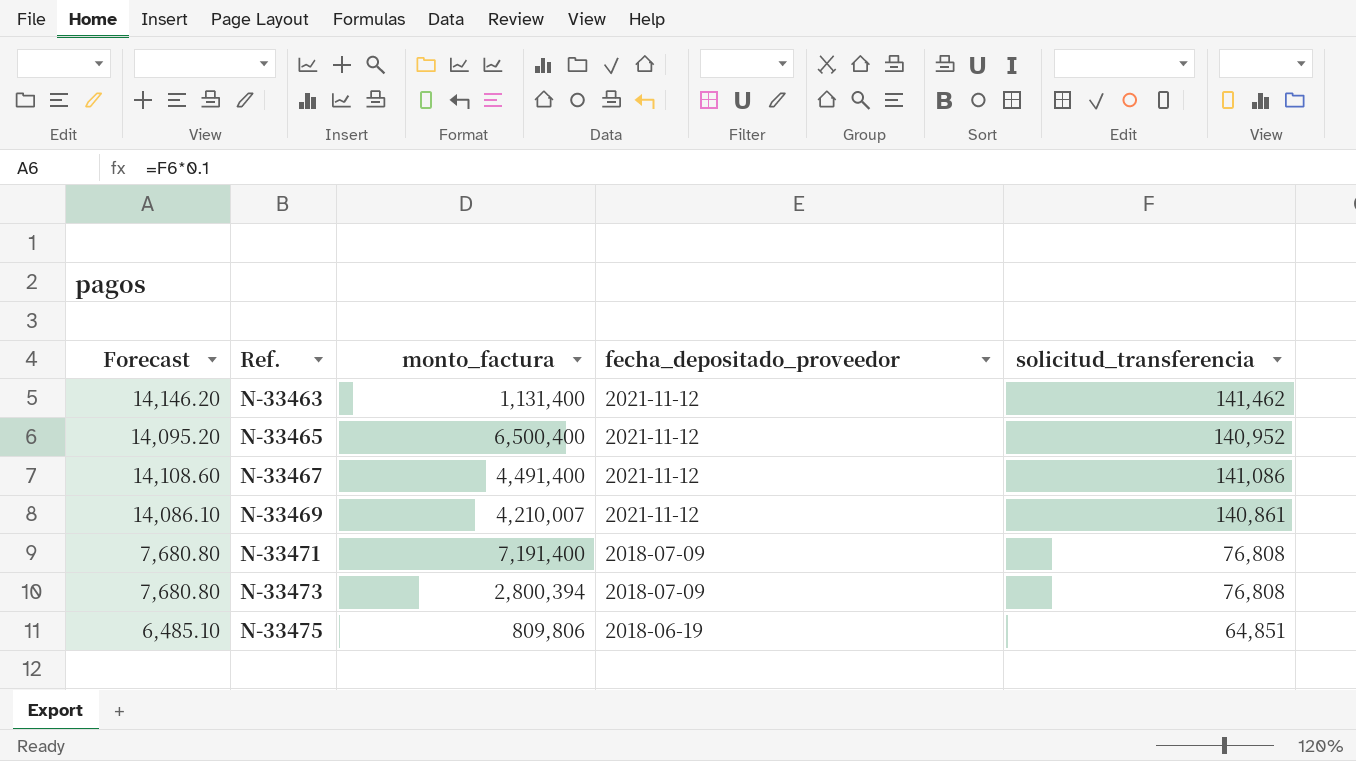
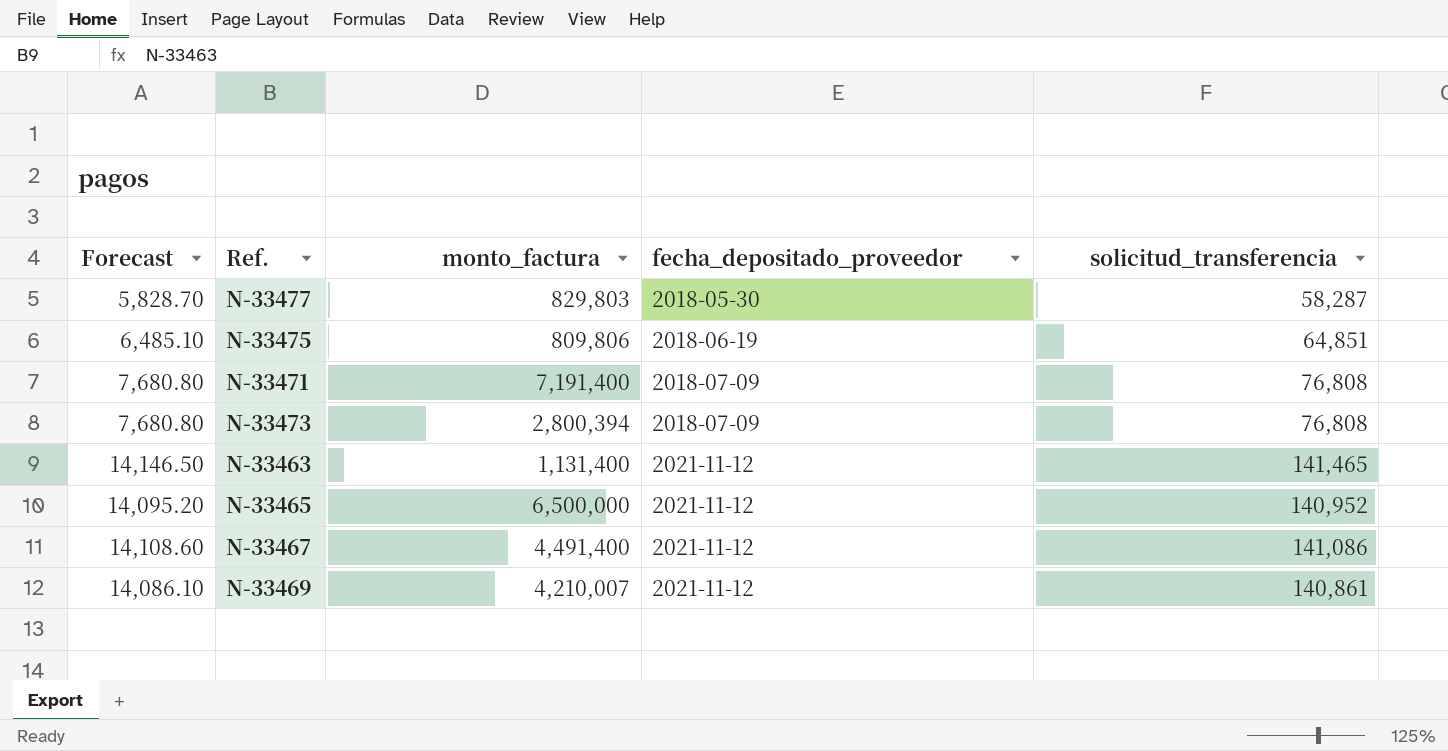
row order: Ref. ascending -> fecha_depositado_proveedor ascending
row N-33477: none -> 5,828.70 | 829,803 | 2018-05-30 | 58,287
N-33463 | Forecast: 14,146.20 -> 14,146.50
N-33463 | solicitud_transferencia: 141,462 -> 141,465
N-33465 | monto_factura: 6,500,400 -> 6,500,000

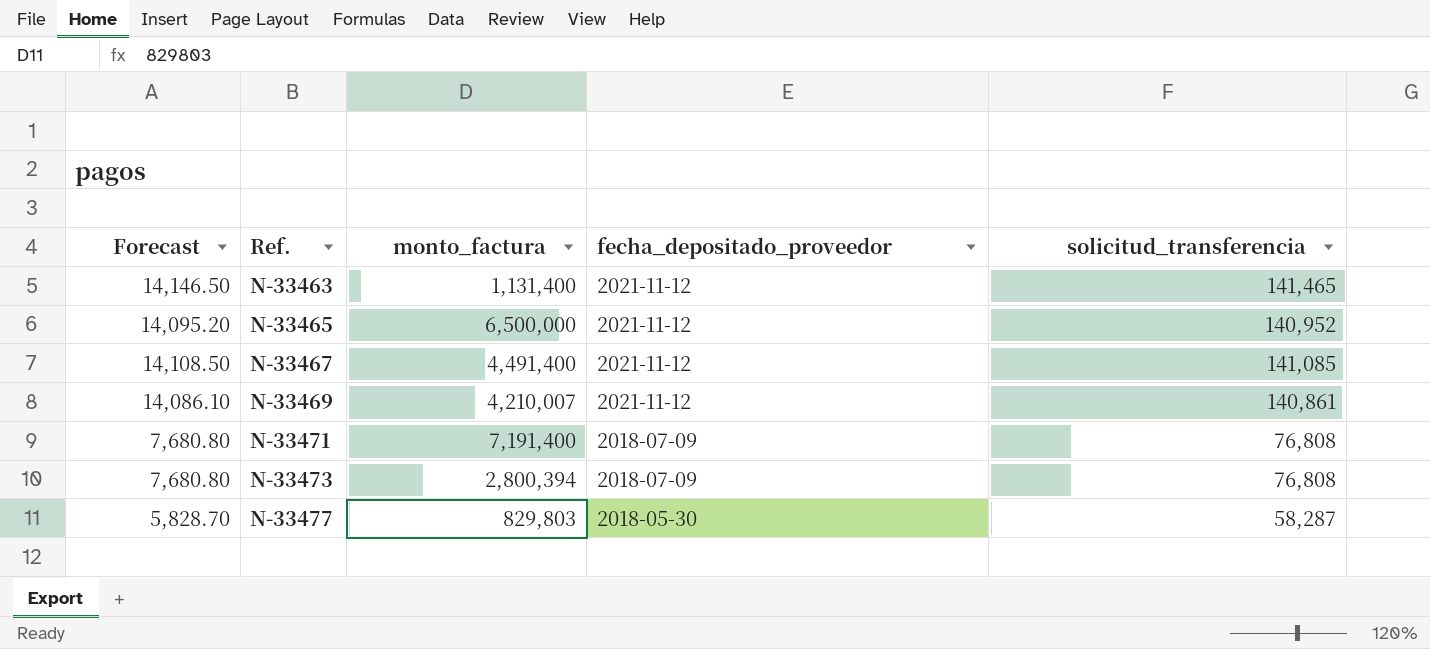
row order: fecha_depositado_proveedor ascending -> Ref. ascending
row N-33475: 6,485.10 | 809,806 | 2018-06-19 | 64,851 -> none
N-33467 | Forecast: 14,108.60 -> 14,108.50
N-33467 | solicitud_transferencia: 141,086 -> 141,085

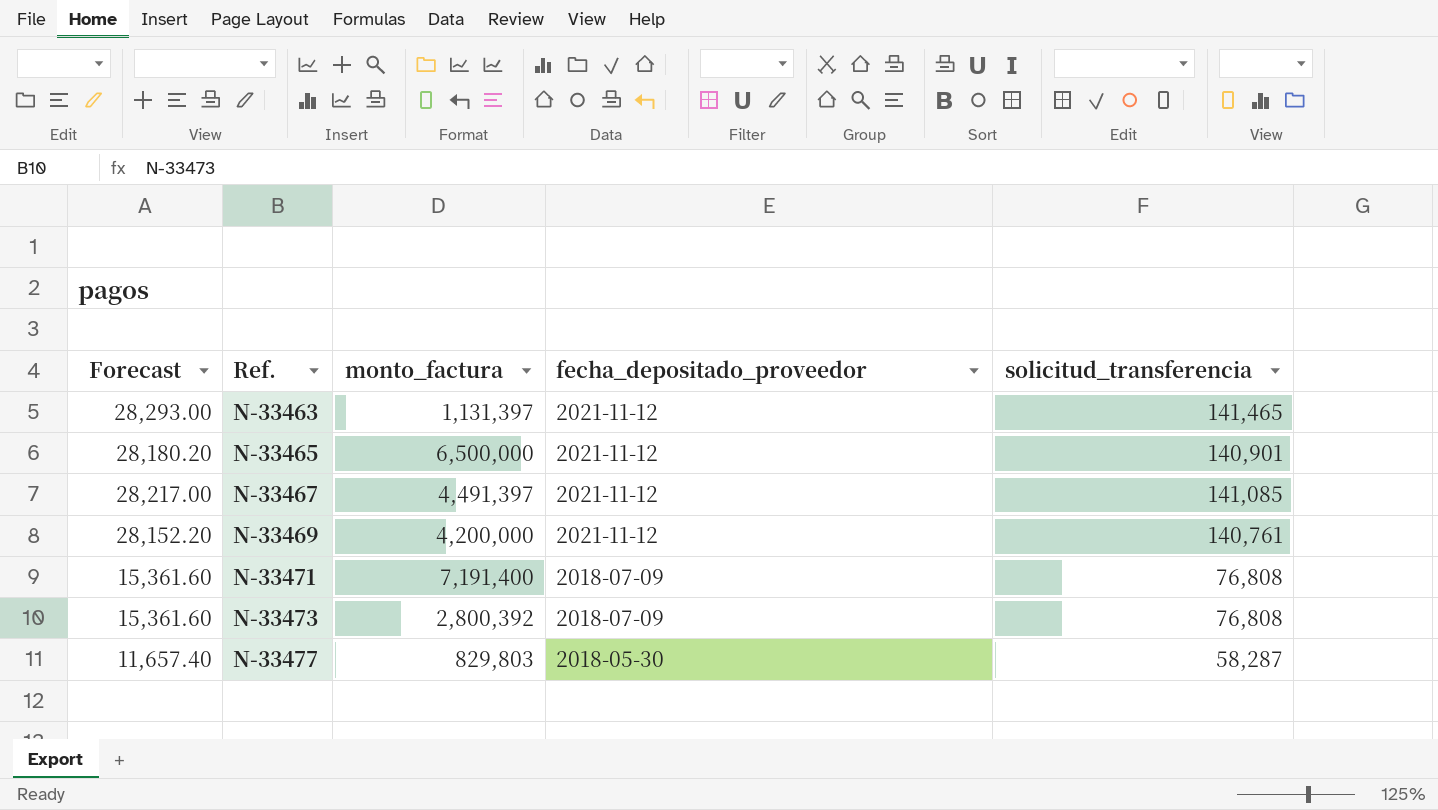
column Forecast | formula: [solicitud_transferencia] * 0.1 -> [solicitud_transferencia] * 0.2
N-33463 | monto_factura: 1,131,400 -> 1,131,397
N-33465 | solicitud_transferencia: 140,952 -> 140,901
N-33467 | monto_factura: 4,491,400 -> 4,491,397
N-33469 | monto_factura: 4,210,007 -> 4,200,000
N-33469 | solicitud_transferencia: 140,861 -> 140,761
N-33473 | monto_factura: 2,800,394 -> 2,800,392

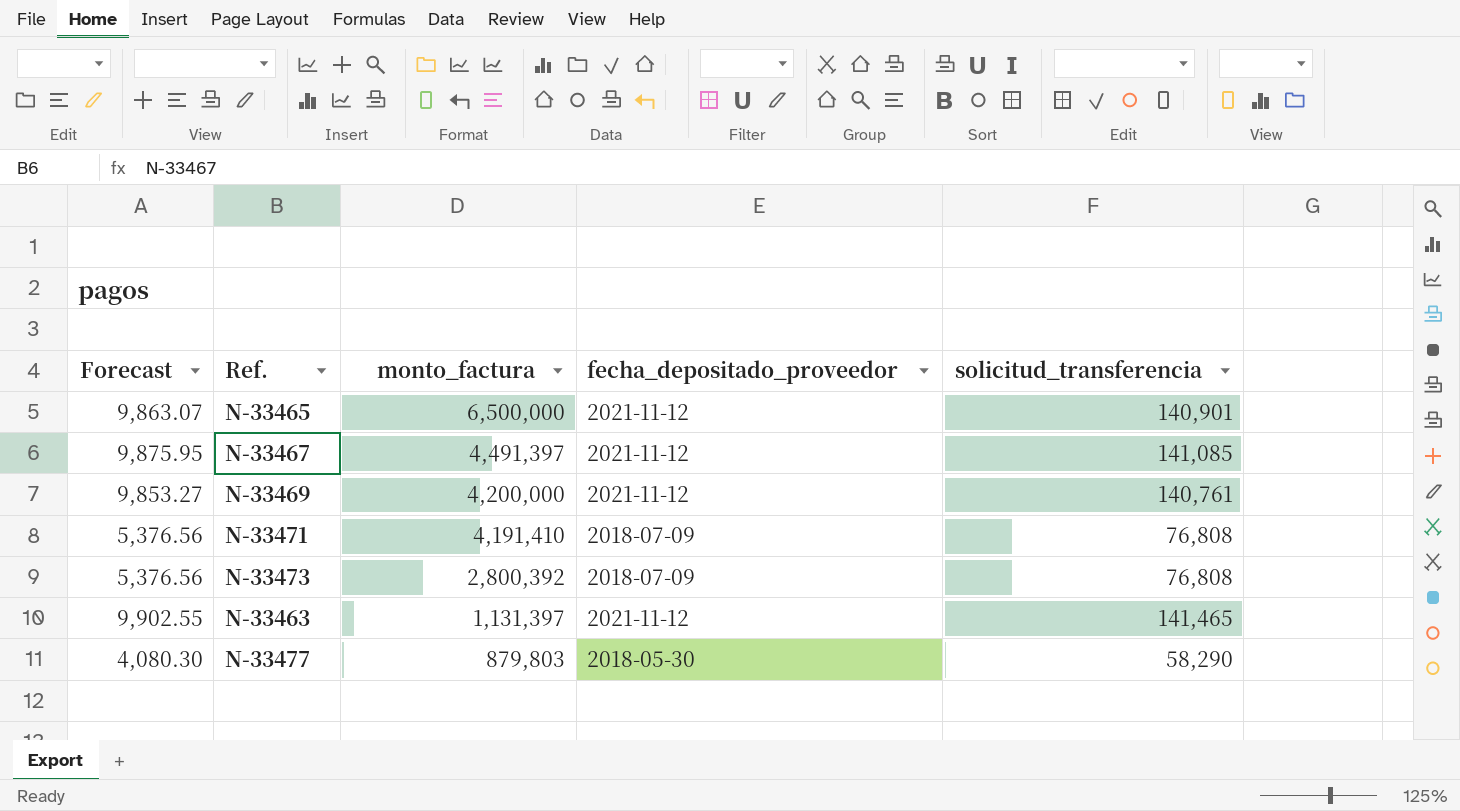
row order: Ref. ascending -> monto_factura descending
column Forecast | formula: [solicitud_transferencia] * 0.2 -> [solicitud_transferencia] * 0.07
N-33471 | monto_factura: 7,191,400 -> 4,191,410
N-33477 | monto_factura: 829,803 -> 879,803
N-33477 | solicitud_transferencia: 58,287 -> 58,290

